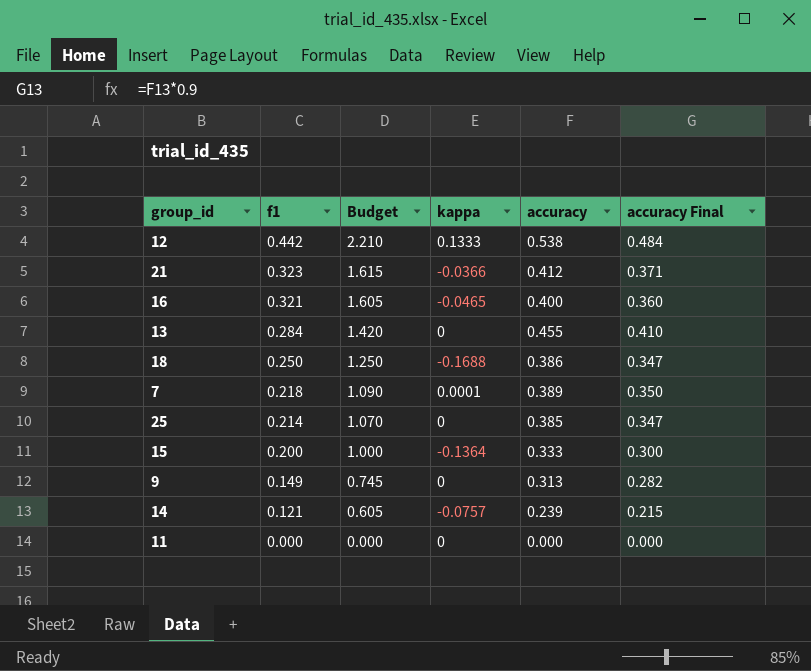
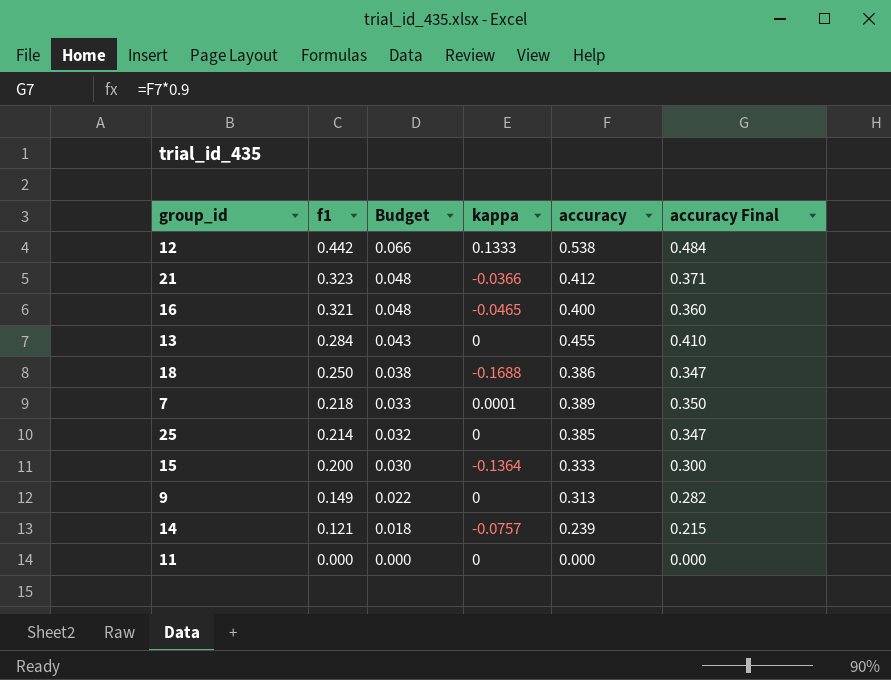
column Budget | formula: [f1] * 5 -> [f1] * 0.15

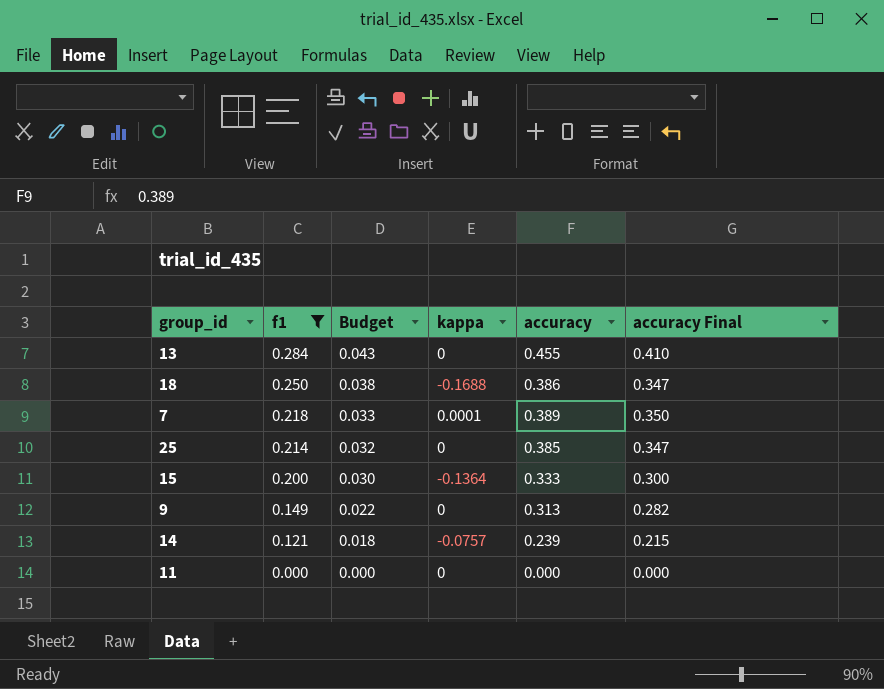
filter: none -> f1 <= 0.284

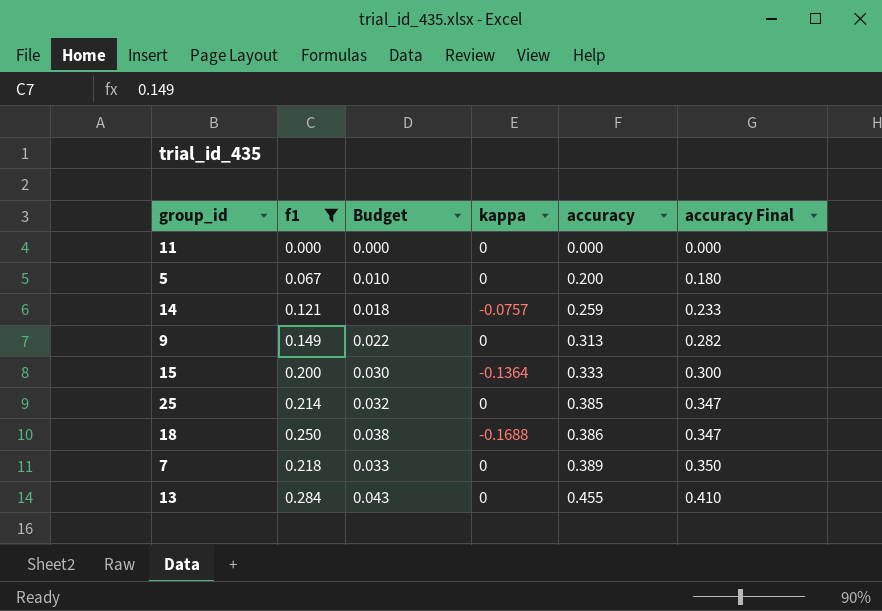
row order: f1 descending -> accuracy ascending
row 5: none -> 0.067 | 0.010 | 0 | 0.200 | 0.180
14 | accuracy: 0.239 -> 0.259
14 | accuracy Final: 0.215 -> 0.233
7 | kappa: 0.0001 -> 0

